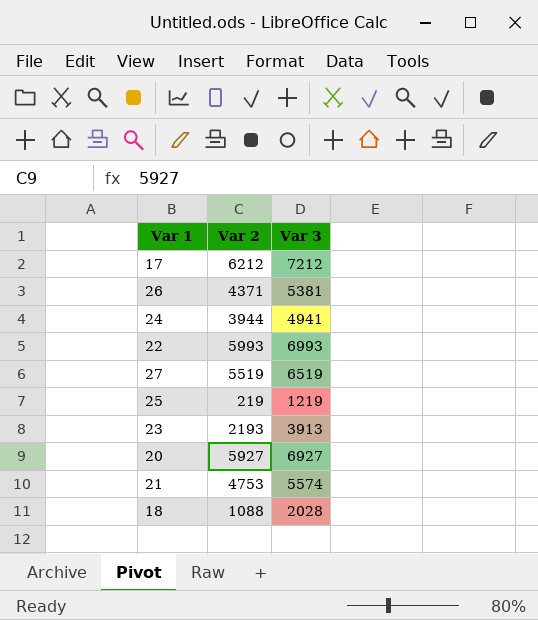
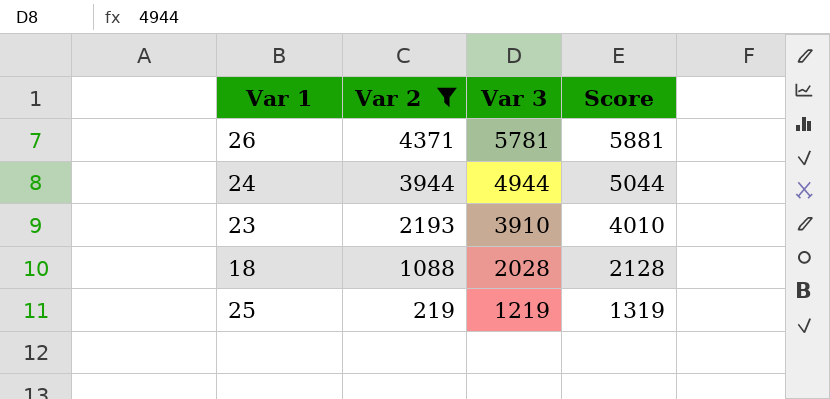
filter: none -> Var 2 <= 4371
row order: none -> Var 2 descending
column Score | formula: none -> [Var 3] + 100
26 | Var 3: 5381 -> 5781
24 | Var 3: 4941 -> 4944
23 | Var 3: 3913 -> 3910

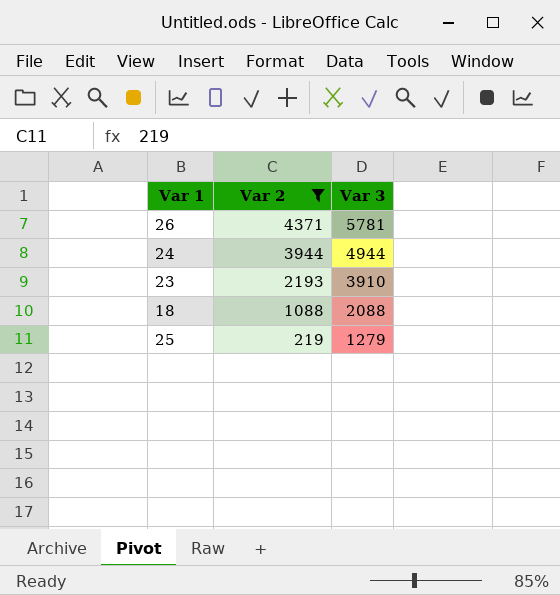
column Score | formula: [Var 3] + 100 -> none
18 | Var 3: 2028 -> 2088
25 | Var 3: 1219 -> 1279

